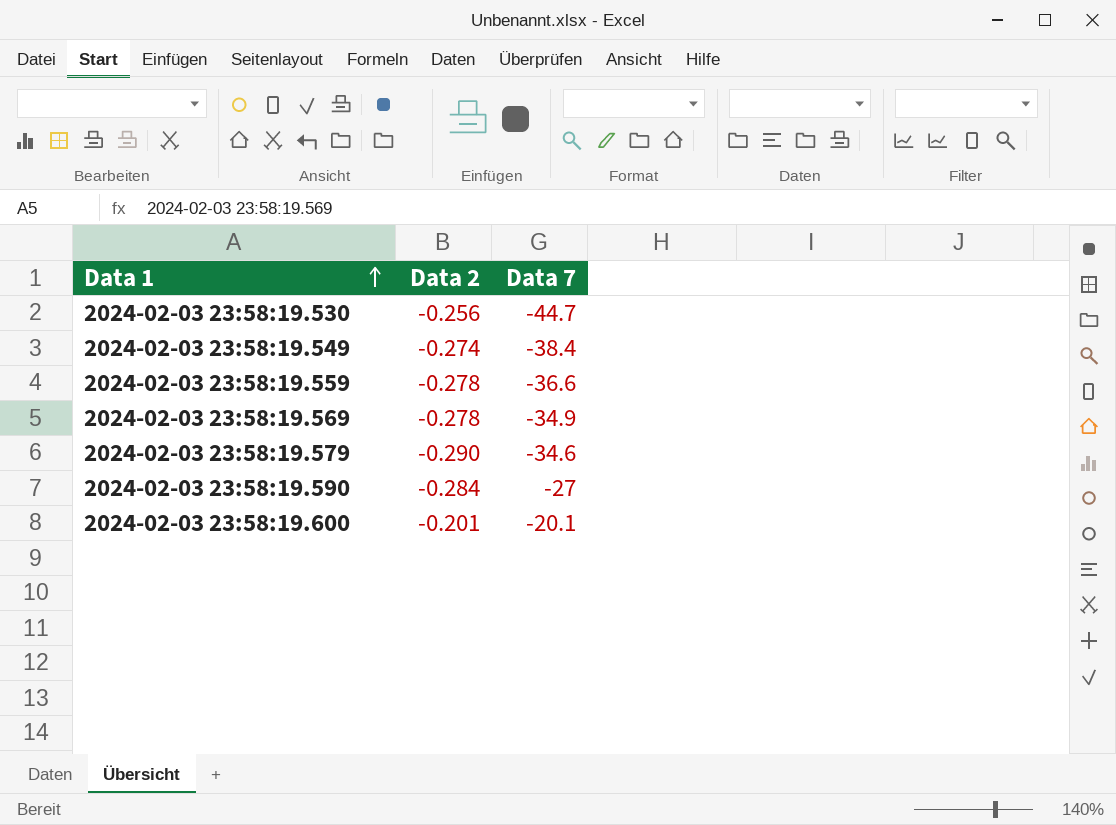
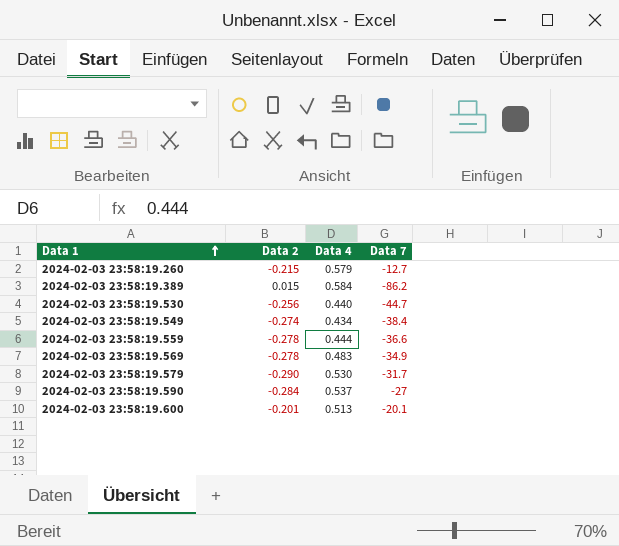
column Data 4 | position: none -> 3
row 2024-02-03 23:58:19.260: none -> -0.215 | 0.579 | -12.7
row 2024-02-03 23:58:19.389: none -> 0.015 | 0.584 | -86.2
2024-02-03 23:58:19.579 | Data 7: -34.6 -> -31.7

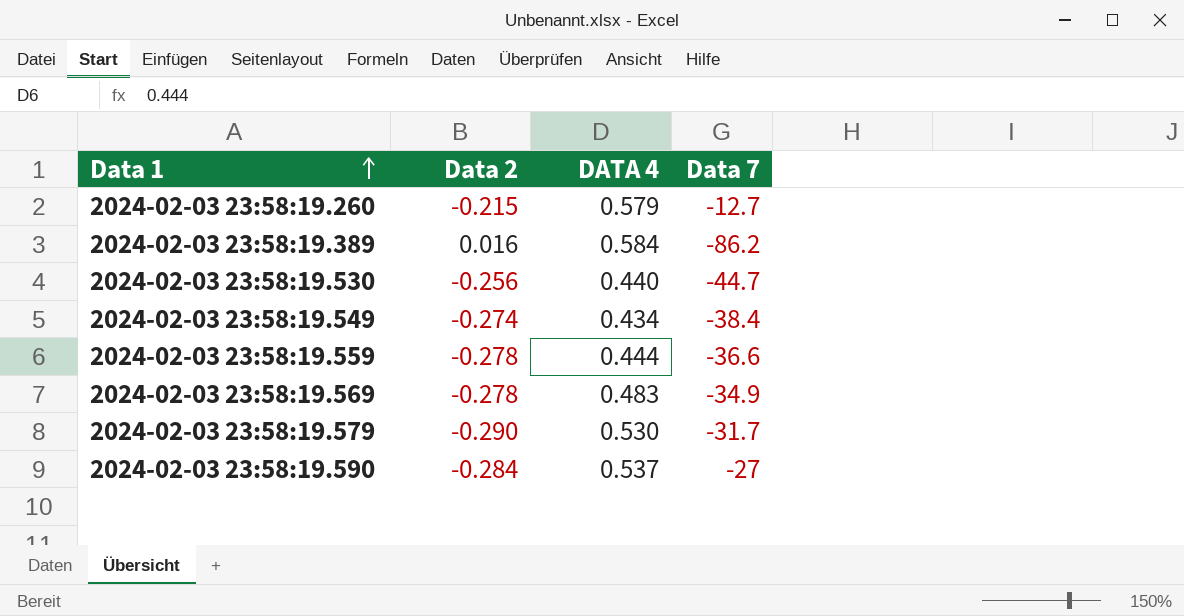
column name: Data 4 -> DATA 4
row 2024-02-03 23:58:19.600: -0.201 | 0.513 | -20.1 -> none
2024-02-03 23:58:19.389 | Data 2: 0.015 -> 0.016

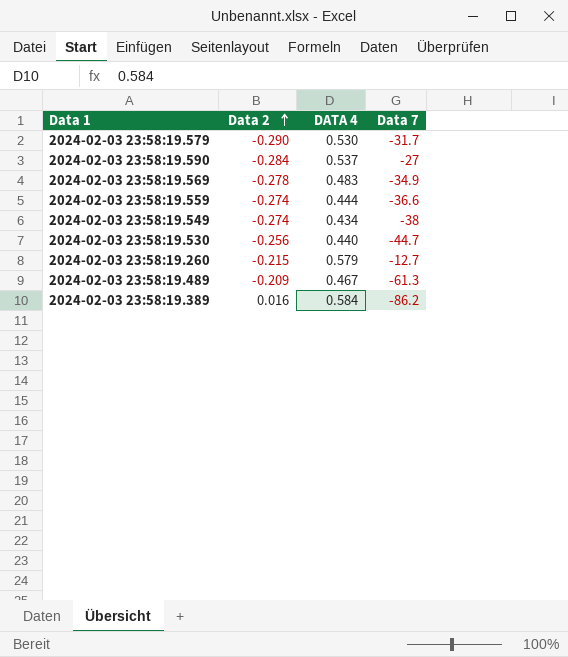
row order: Data 1 ascending -> Data 2 ascending
2024-02-03 23:58:19.559 | Data 2: -0.278 -> -0.274
2024-02-03 23:58:19.549 | Data 7: -38.4 -> -38
row 2024-02-03 23:58:19.489: none -> -0.209 | 0.467 | -61.3

